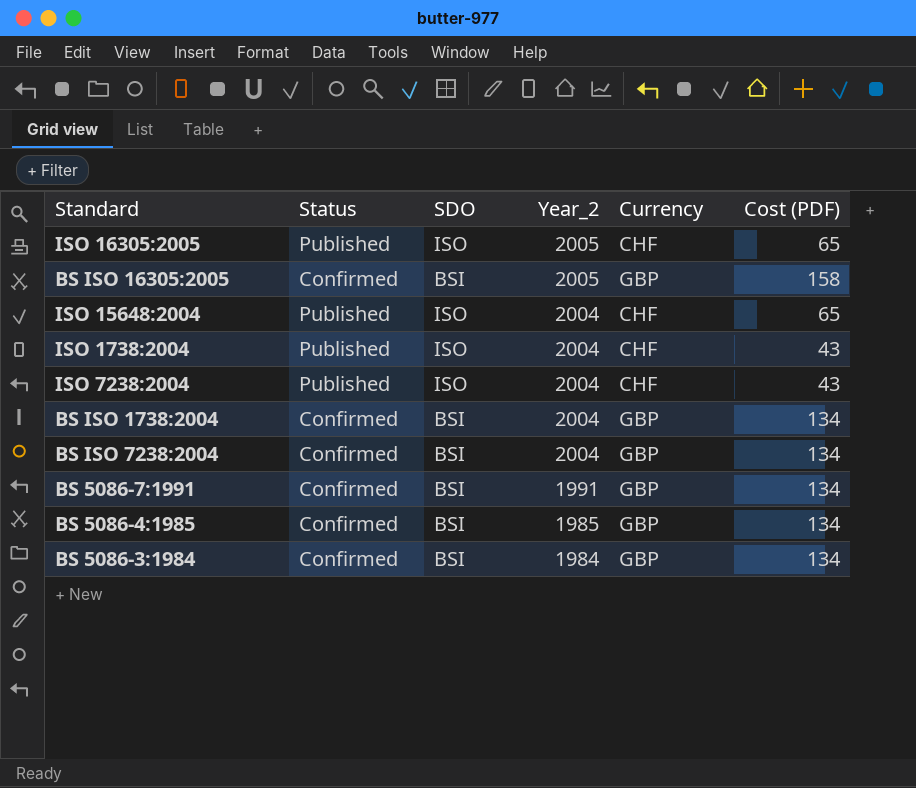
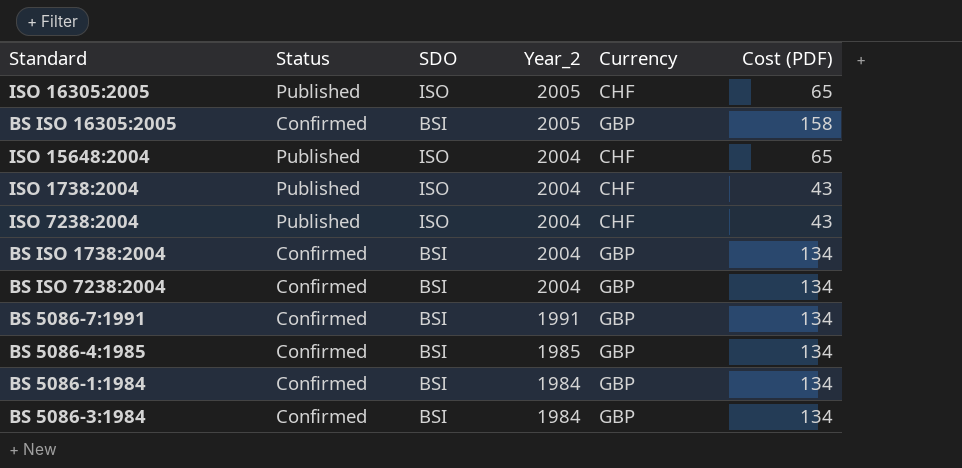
row BS 5086-1:1984: none -> Confirmed | BSI | 1984 | GBP | 134

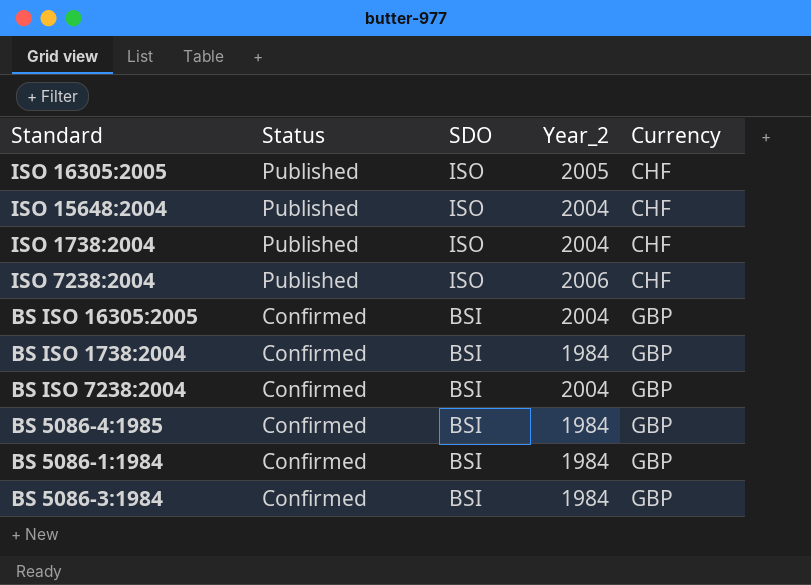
row order: Year_2 descending -> Status descending
column Cost (PDF) | position: 6 -> none
row BS 5086-7:1991: Confirmed | BSI | 1991 | GBP | 134 -> none
ISO 7238:2004 | Year_2: 2004 -> 2006
BS ISO 16305:2005 | Year_2: 2005 -> 2004
BS ISO 1738:2004 | Year_2: 2004 -> 1984
BS 5086-4:1985 | Year_2: 1985 -> 1984

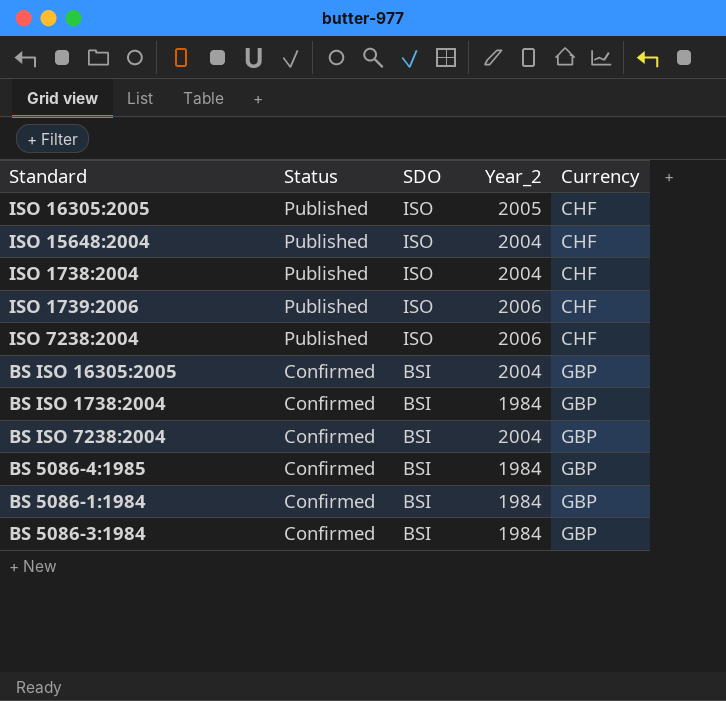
row ISO 1739:2006: none -> Published | ISO | 2006 | CHF

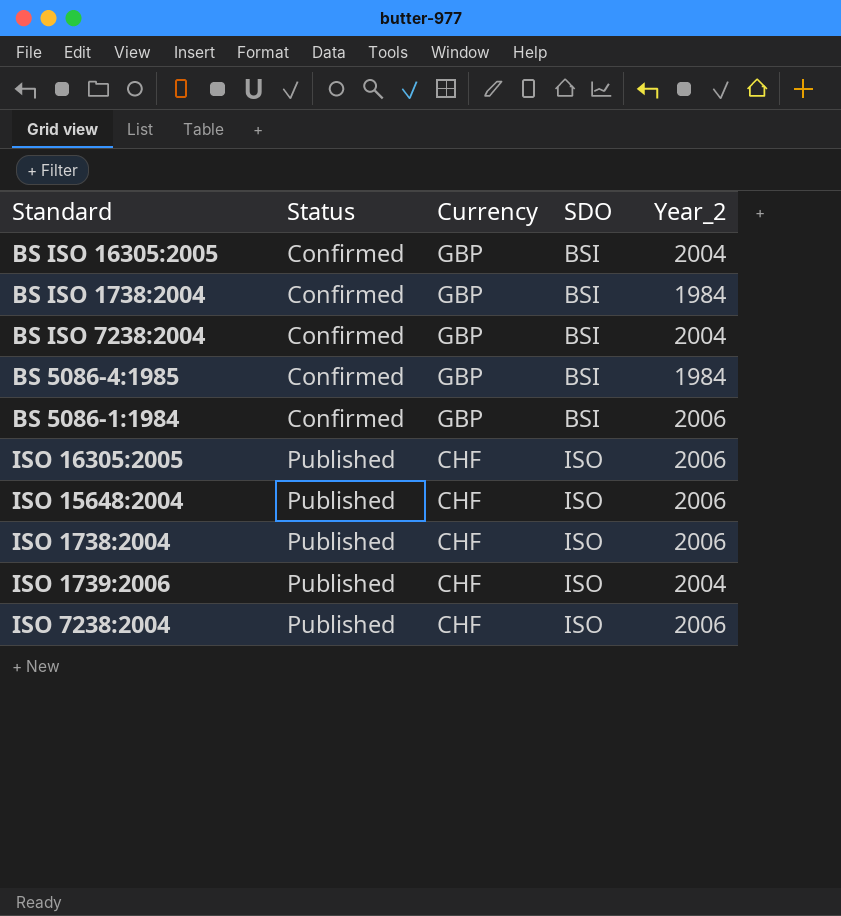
row order: Status descending -> Status ascending
column Currency | position: 5 -> 3
row BS 5086-3:1984: Confirmed | BSI | 1984 | GBP -> none
BS 5086-1:1984 | Year_2: 1984 -> 2006
ISO 16305:2005 | Year_2: 2005 -> 2006
ISO 15648:2004 | Year_2: 2004 -> 2006
ISO 1738:2004 | Year_2: 2004 -> 2006
ISO 1739:2006 | Year_2: 2006 -> 2004

